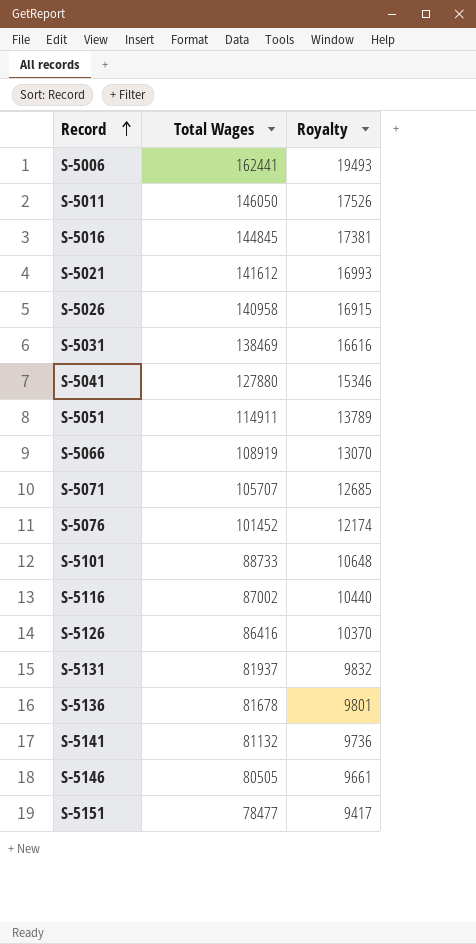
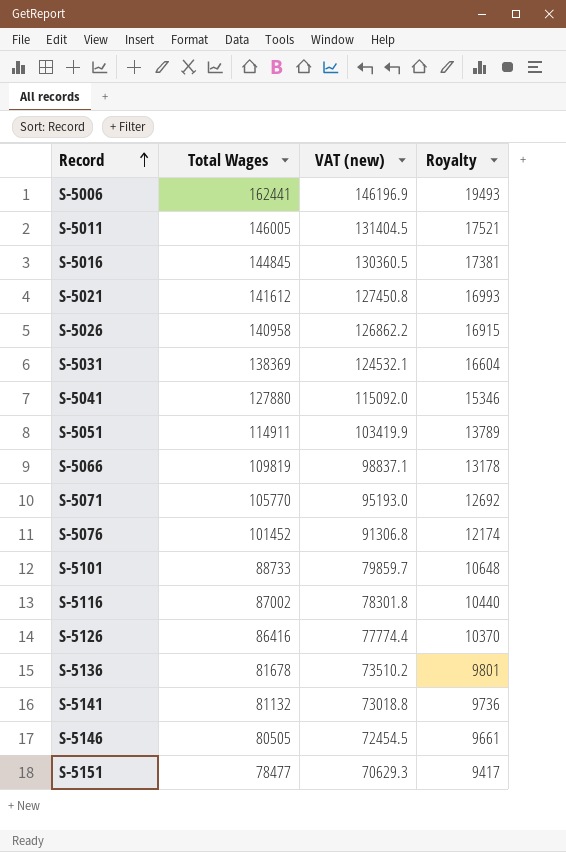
column VAT (new) | formula: none -> [Total Wages] * 0.9
row S-5131: 81937 | 9832 -> none
S-5011 | Total Wages: 146050 -> 146005
S-5011 | Royalty: 17526 -> 17521
S-5031 | Total Wages: 138469 -> 138369
S-5031 | Royalty: 16616 -> 16604
S-5066 | Total Wages: 108919 -> 109819
S-5066 | Royalty: 13070 -> 13178
S-5071 | Total Wages: 105707 -> 105770
S-5071 | Royalty: 12685 -> 12692

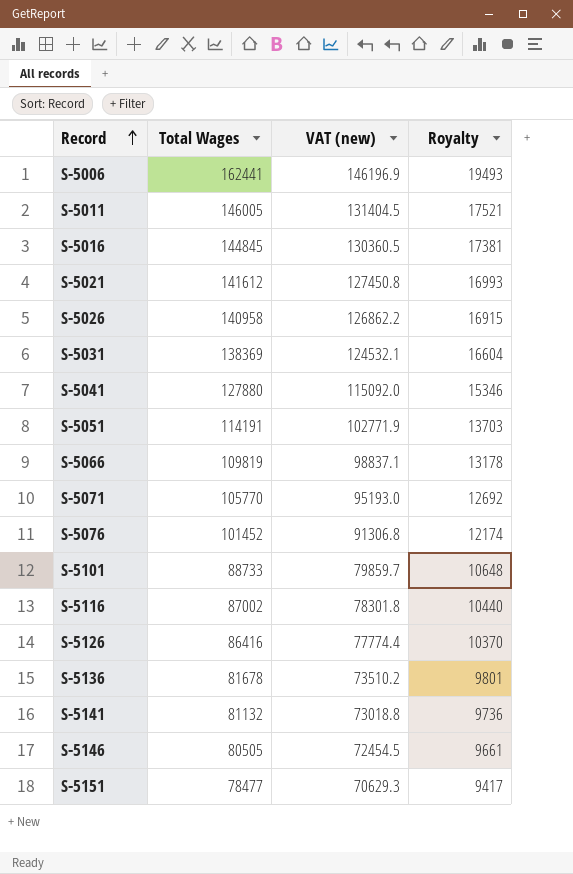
S-5051 | Total Wages: 114911 -> 114191
S-5051 | VAT (new): 103419.9 -> 102771.9
S-5051 | Royalty: 13789 -> 13703

